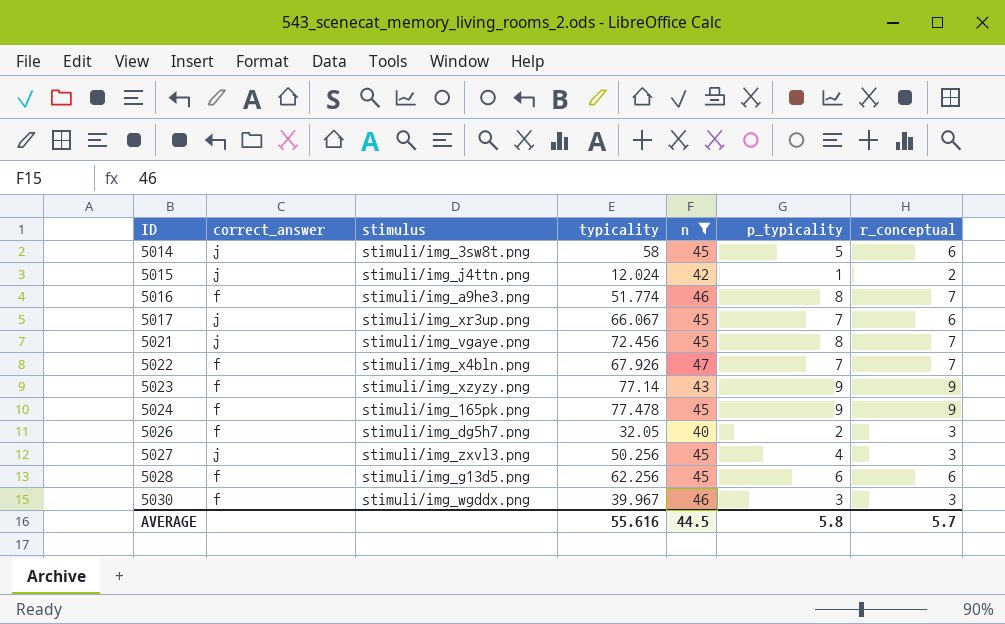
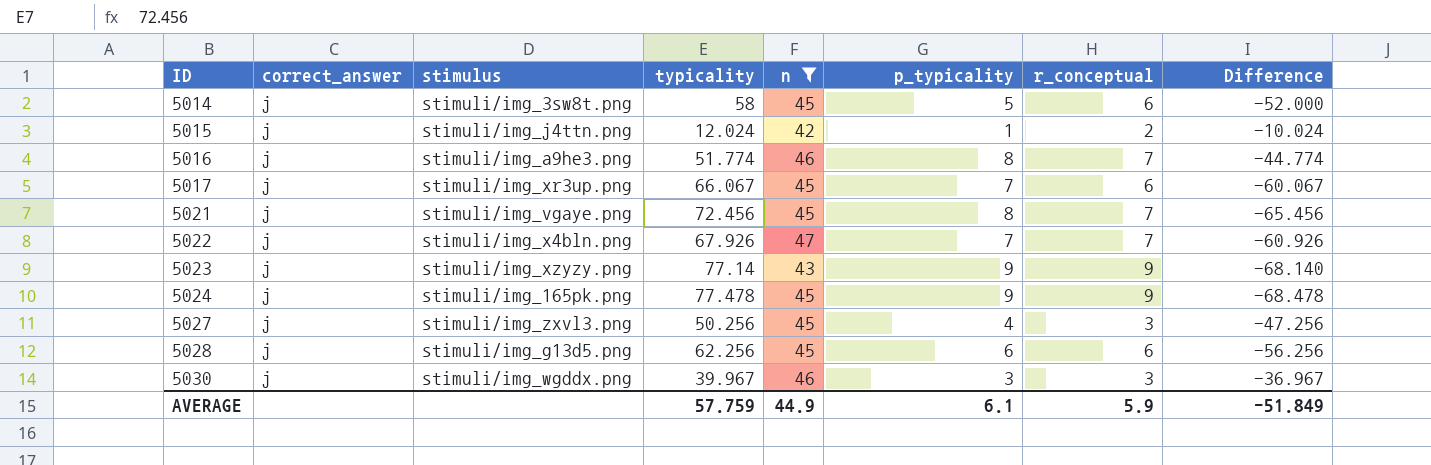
column Difference | formula: none -> [r_conceptual] - [typicality]
row 5026: f | stimuli/img_dg5h7.png | 32.05 | 40 | 2 | 3 -> none
5016 | correct_answer: f -> j
5022 | correct_answer: f -> j
5023 | correct_answer: f -> j
5024 | correct_answer: f -> j
5028 | correct_answer: f -> j
5030 | correct_answer: f -> j
AVERAGE | typicality: 55.616 -> 57.759
AVERAGE | n: 44.5 -> 44.9
AVERAGE | p_typicality: 5.8 -> 6.1
AVERAGE | r_conceptual: 5.7 -> 5.9

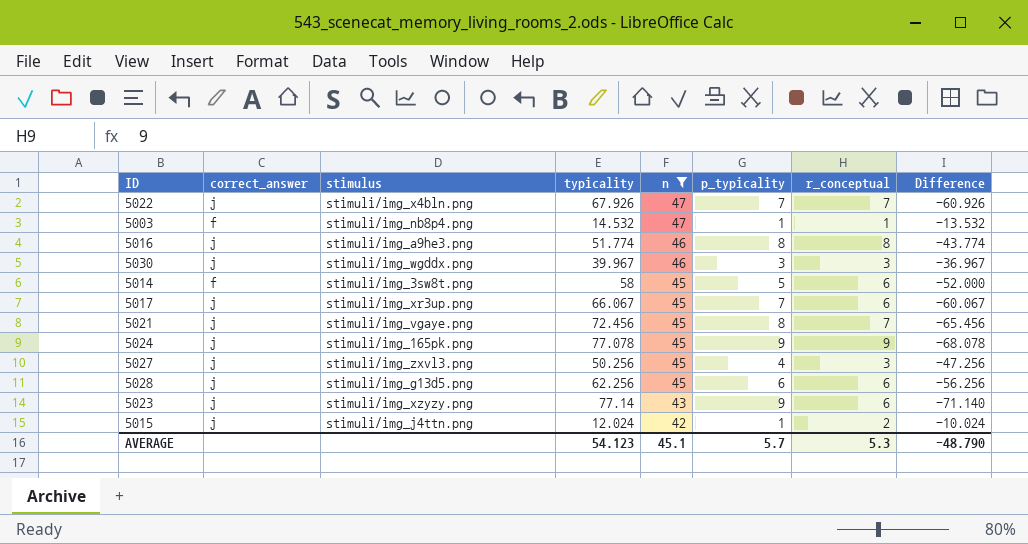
row order: ID ascending -> n descending
row 5003: none -> f | stimuli/img_nb8p4.png | 14.532 | 47 | 1 | 1 | -13.532
5016 | r_conceptual: 7 -> 8
5016 | Difference: -44.774 -> -43.774
5014 | correct_answer: j -> f
5024 | typicality: 77.478 -> 77.078
5024 | Difference: -68.478 -> -68.078
5023 | r_conceptual: 9 -> 6
5023 | Difference: -68.140 -> -71.140
AVERAGE | typicality: 57.759 -> 54.123
AVERAGE | n: 44.9 -> 45.1
AVERAGE | p_typicality: 6.1 -> 5.7
AVERAGE | r_conceptual: 5.9 -> 5.3
AVERAGE | Difference: -51.849 -> -48.790

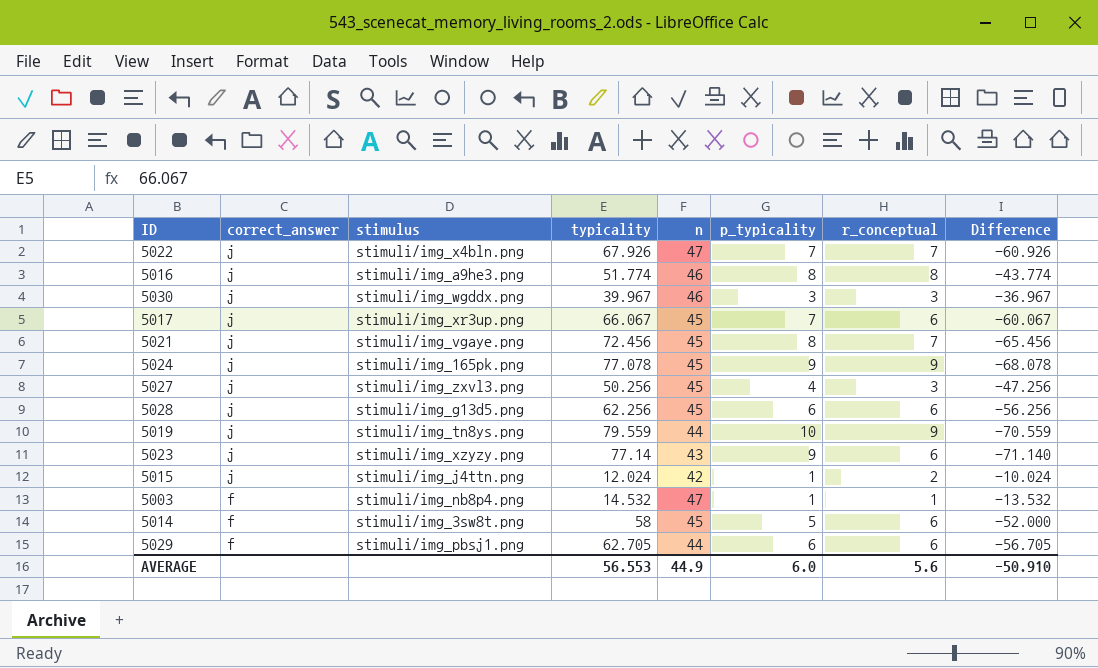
filter: n != 44 -> none
row order: n descending -> correct_answer descending
AVERAGE | typicality: 54.123 -> 56.553
AVERAGE | n: 45.1 -> 44.9
AVERAGE | p_typicality: 5.7 -> 6.0
AVERAGE | r_conceptual: 5.3 -> 5.6
AVERAGE | Difference: -48.790 -> -50.910

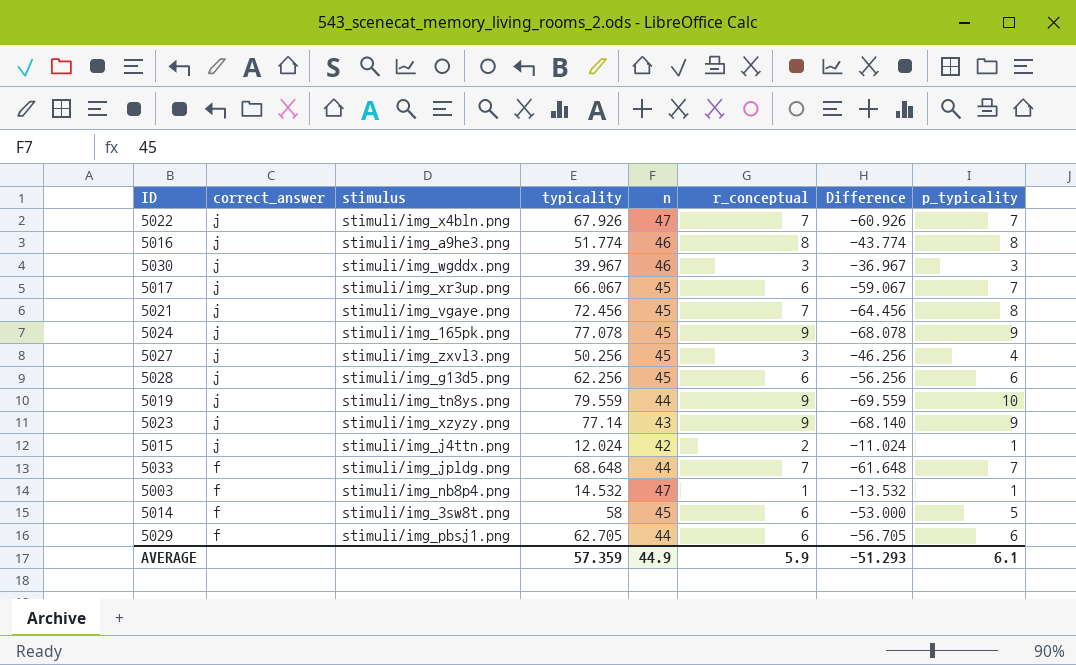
column Difference | formula: [r_conceptual] - [typicality] -> [p_typicality] - [typicality]
column p_typicality | position: 6 -> 8
5023 | r_conceptual: 6 -> 9
row 5033: none -> f | stimuli/img_jpldg.png | 68.648 | 44 | 7 | -61.648 | 7
AVERAGE | typicality: 56.553 -> 57.359
AVERAGE | r_conceptual: 5.6 -> 5.9
AVERAGE | Difference: -50.910 -> -51.293
AVERAGE | p_typicality: 6.0 -> 6.1

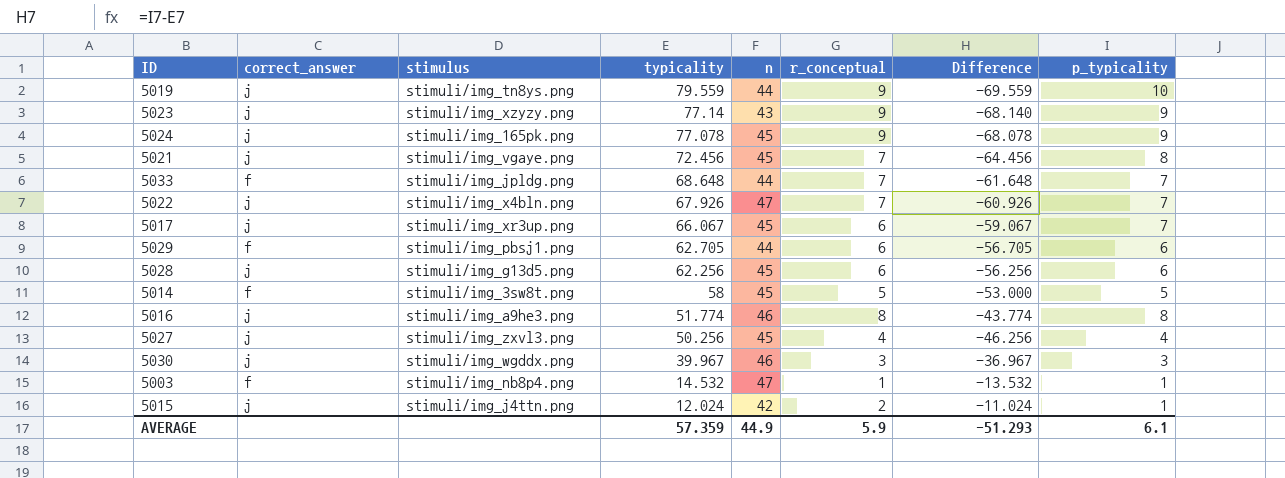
row order: correct_answer descending -> typicality descending
5014 | r_conceptual: 6 -> 5
5027 | r_conceptual: 3 -> 4

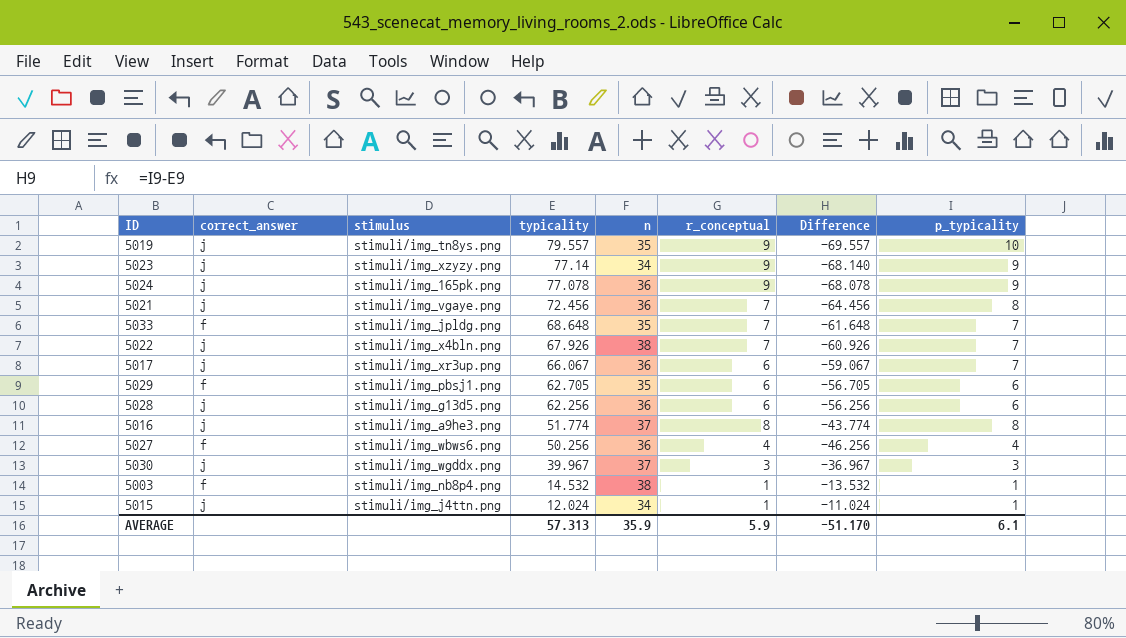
row 5014: f | stimuli/img_3sw8t.png | 58 | 45 | 5 | -53.000 | 5 -> none
5019 | typicality: 79.559 -> 79.557
5019 | n: 44 -> 35
5019 | Difference: -69.559 -> -69.557
5023 | n: 43 -> 34
5024 | n: 45 -> 36
5021 | n: 45 -> 36
5033 | n: 44 -> 35
5022 | n: 47 -> 38
5017 | n: 45 -> 36
5029 | n: 44 -> 35
5028 | n: 45 -> 36
5016 | n: 46 -> 37
5027 | correct_answer: j -> f
5027 | stimulus: stimuli/img_zxvl3.png -> stimuli/img_wbws6.png
5027 | n: 45 -> 36
5030 | n: 46 -> 37
5003 | n: 47 -> 38
5015 | n: 42 -> 34
5015 | r_conceptual: 2 -> 1
AVERAGE | typicality: 57.359 -> 57.313
AVERAGE | n: 44.9 -> 35.9
AVERAGE | Difference: -51.293 -> -51.170

